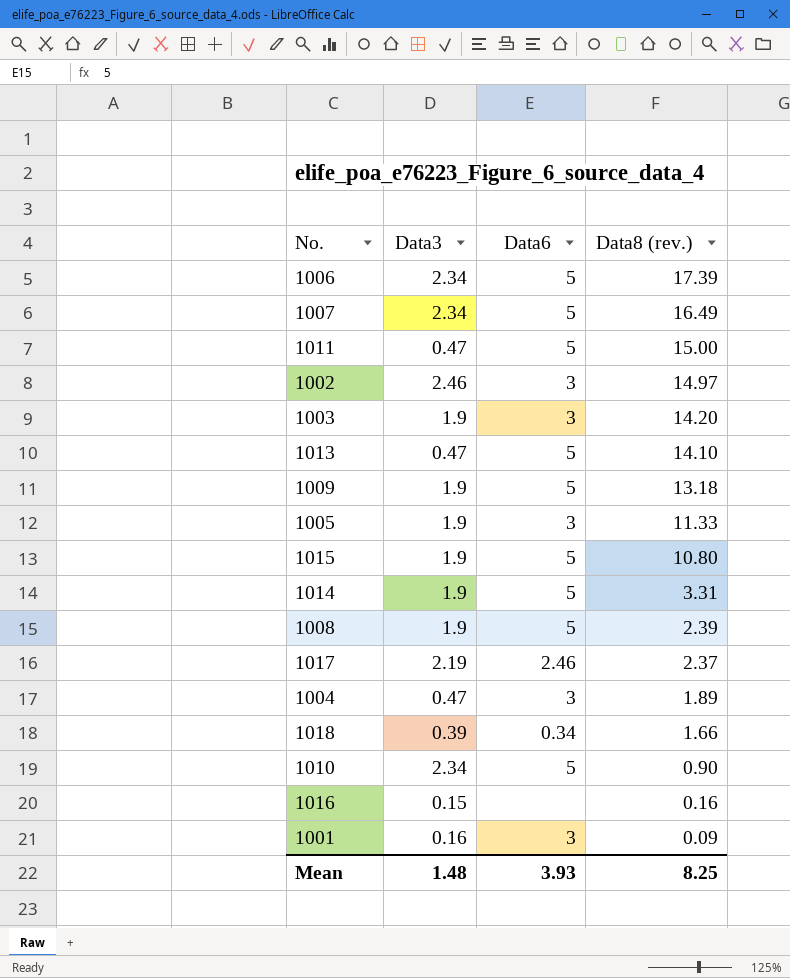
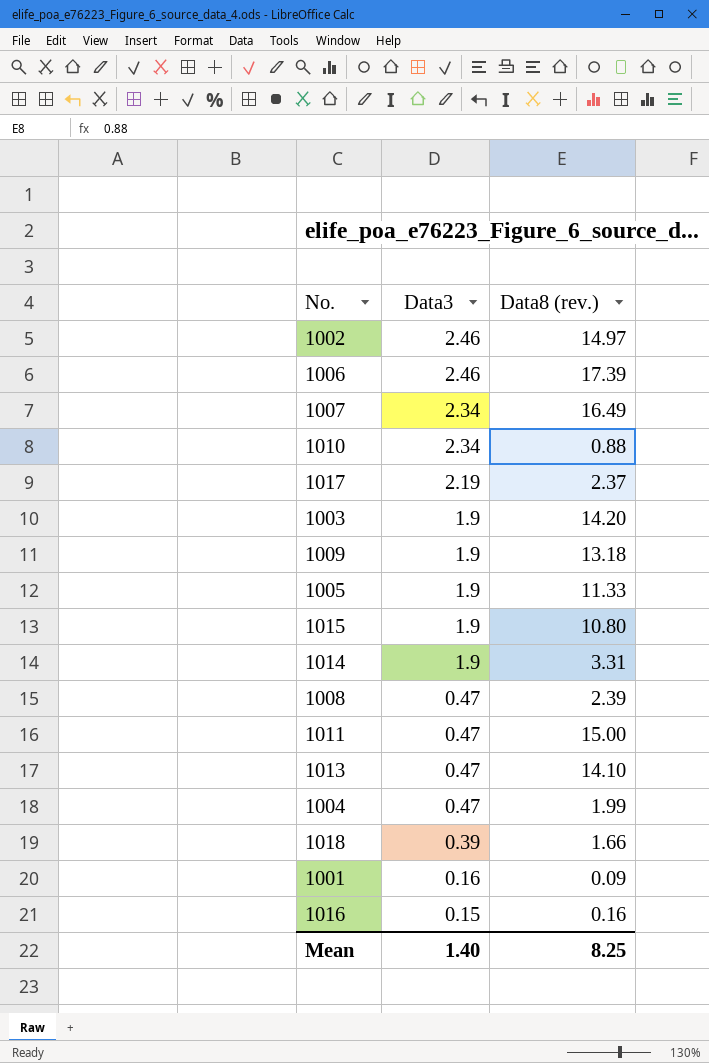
row order: Data8 (rev.) descending -> Data3 descending
column Data6 | position: 3 -> none
1006 | Data3: 2.34 -> 2.46
1010 | Data8 (rev.): 0.90 -> 0.88
1008 | Data3: 1.9 -> 0.47
1004 | Data8 (rev.): 1.89 -> 1.99
Mean | Data3: 1.48 -> 1.40

